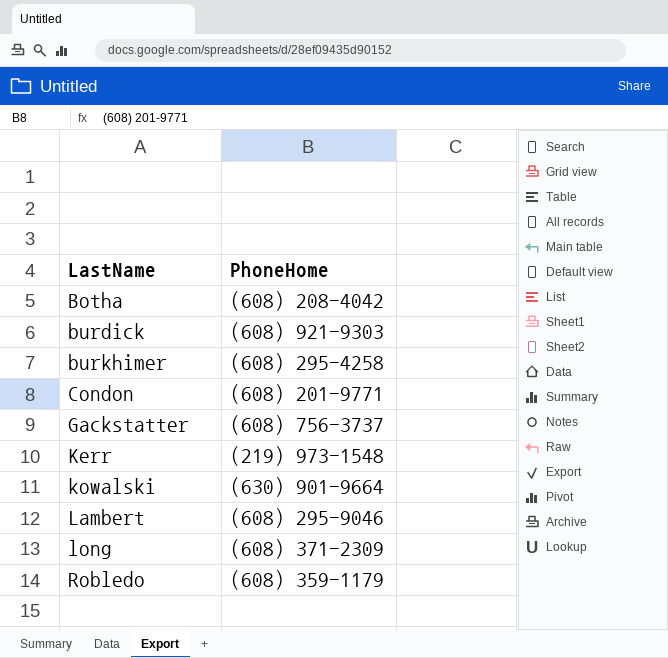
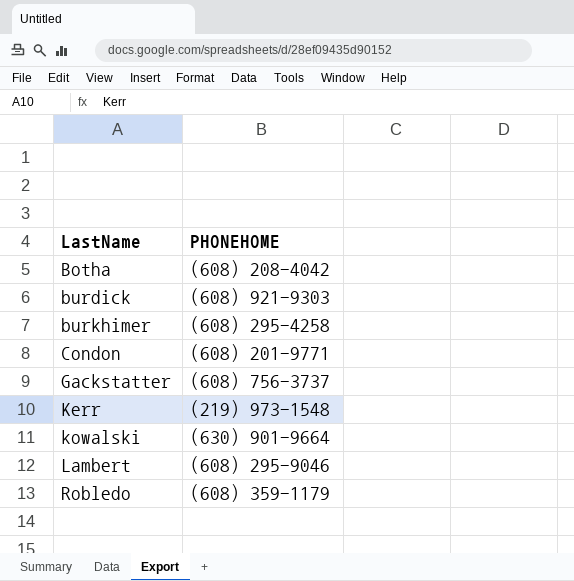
column name: PhoneHome -> PHONEHOME
row long: (608) 371-2309 -> none

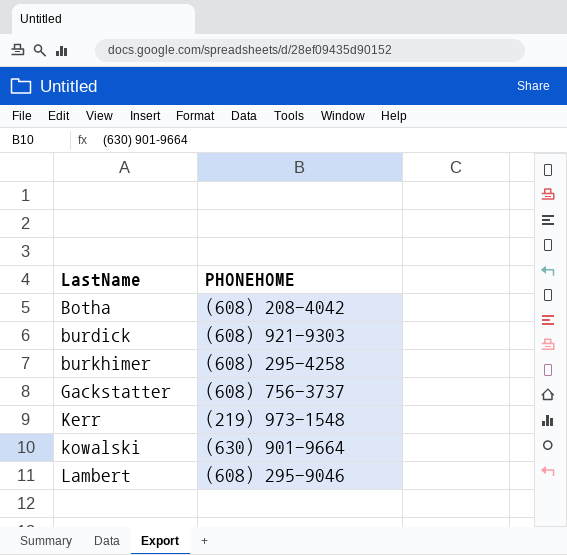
row Condon: (608) 201-9771 -> none
row Robledo: (608) 359-1179 -> none

